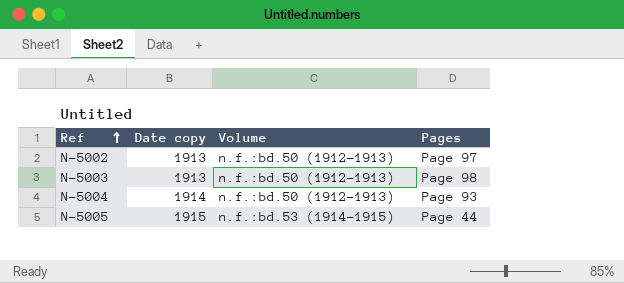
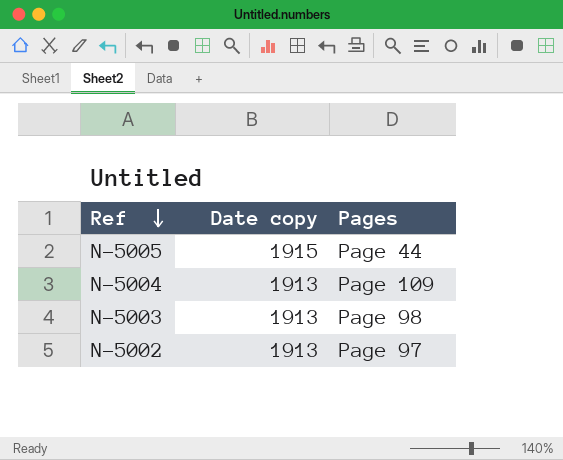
row order: Ref ascending -> Ref descending
column Volume | position: 3 -> none
N-5004 | Date copy: 1914 -> 1913
N-5004 | Pages: Page 93 -> Page 109

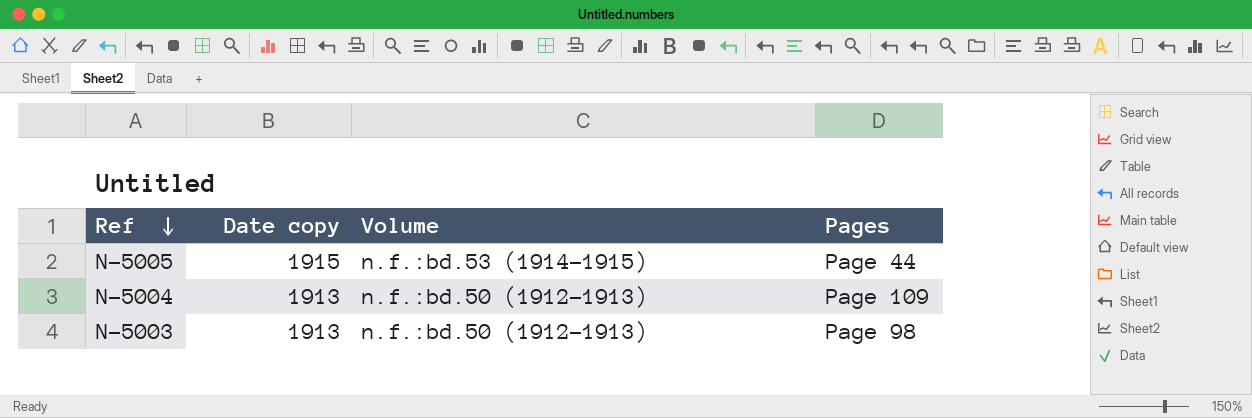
column Volume | position: none -> 3
row N-5002: 1913 | Page 97 -> none

